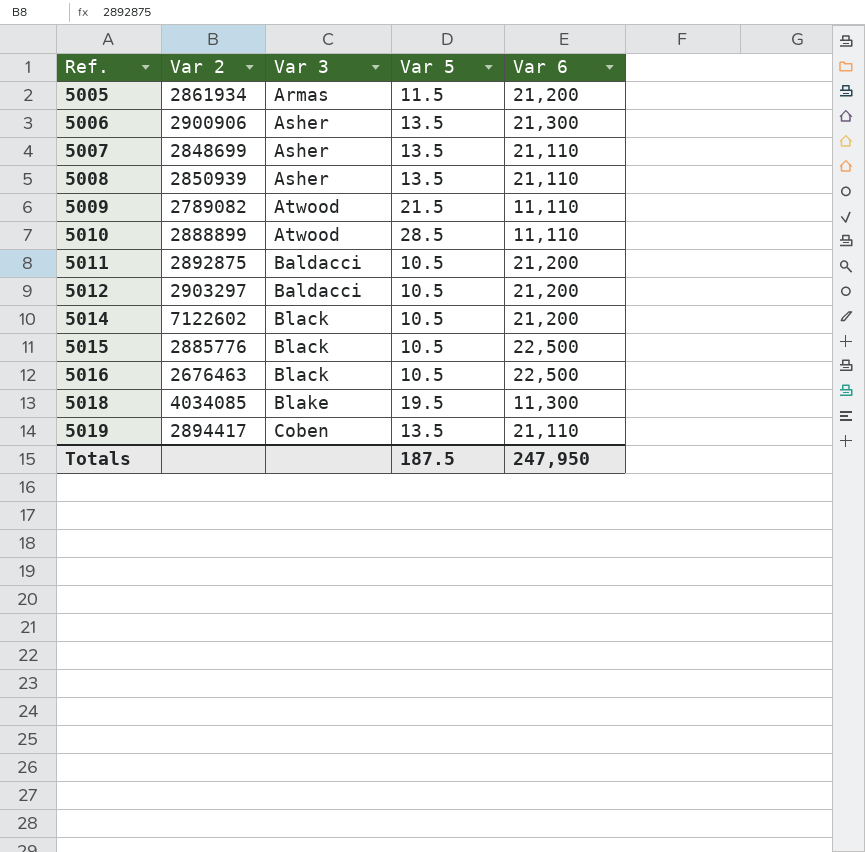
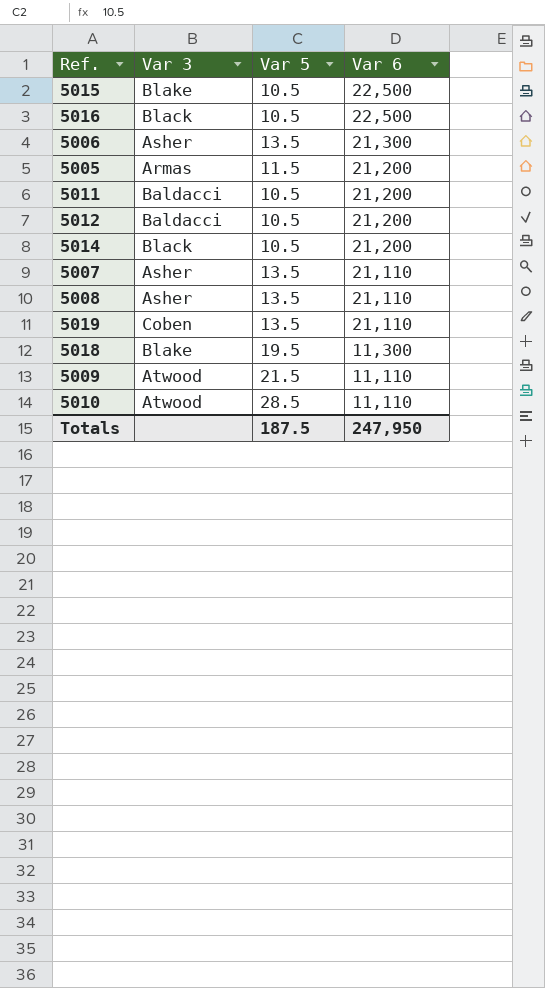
row order: Ref. ascending -> Var 6 descending
column Var 2 | position: 2 -> none
5015 | Var 3: Black -> Blake

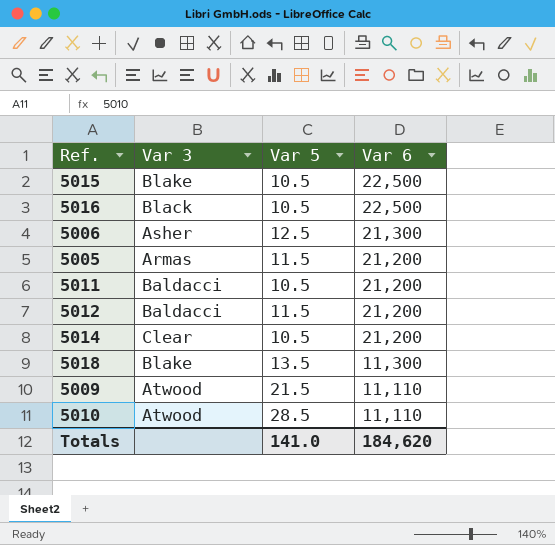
row 5007: Asher | 13.5 | 21,110 -> none
row 5008: Asher | 13.5 | 21,110 -> none
row 5019: Coben | 13.5 | 21,110 -> none
5006 | Var 5: 13.5 -> 12.5
5012 | Var 5: 10.5 -> 11.5
5014 | Var 3: Black -> Clear
5018 | Var 5: 19.5 -> 13.5
Totals | Var 5: 187.5 -> 141.0
Totals | Var 6: 247,950 -> 184,620

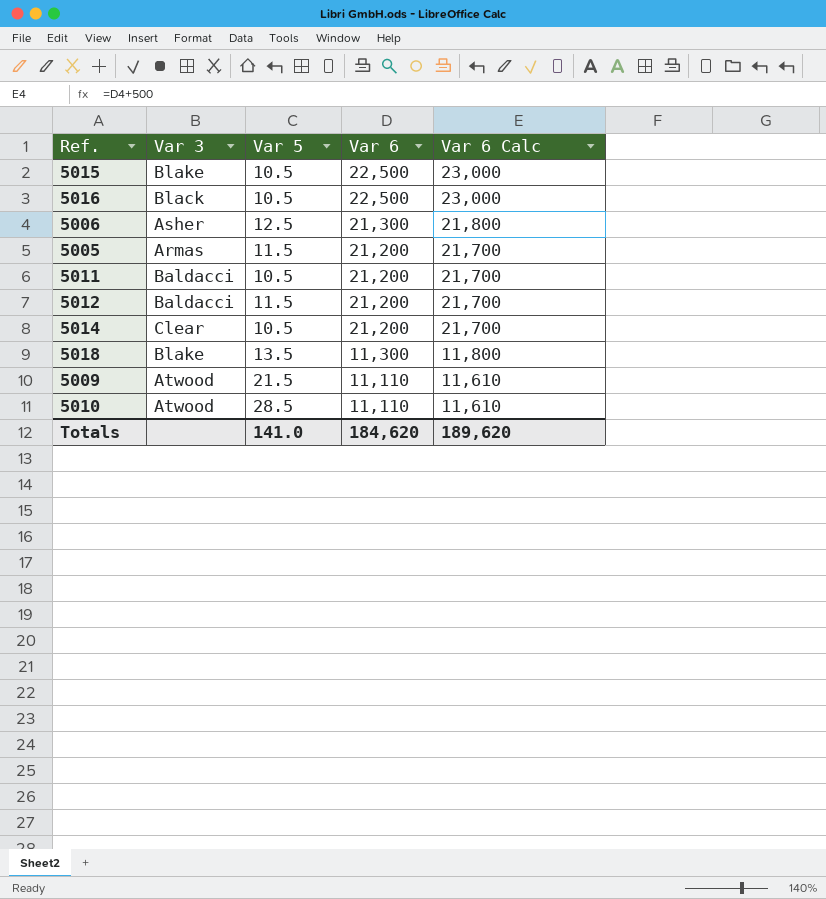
column Var 6 Calc | formula: none -> [Var 6] + 500

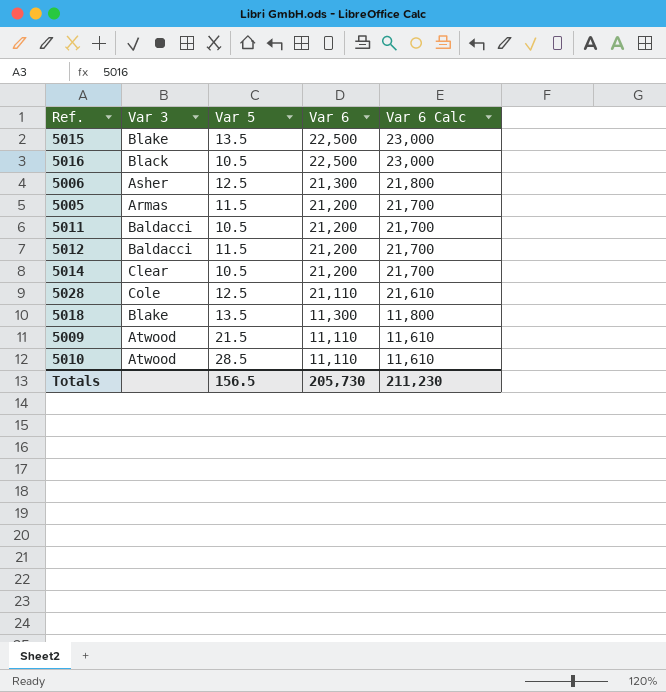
5015 | Var 5: 10.5 -> 13.5
row 5028: none -> Cole | 12.5 | 21,110 | 21,610
Totals | Var 5: 141.0 -> 156.5
Totals | Var 6: 184,620 -> 205,730
Totals | Var 6 Calc: 189,620 -> 211,230

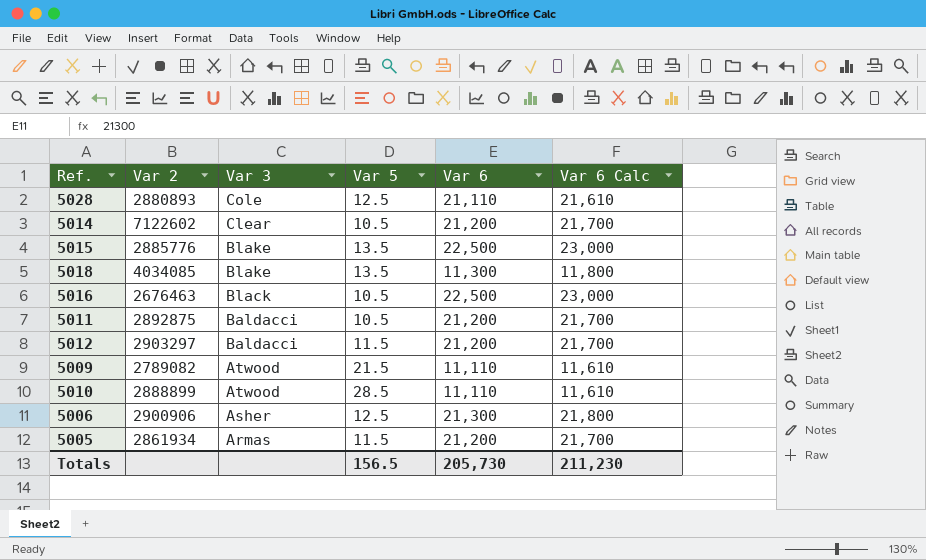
row order: Var 6 descending -> Var 3 descending
column Var 2 | position: none -> 2

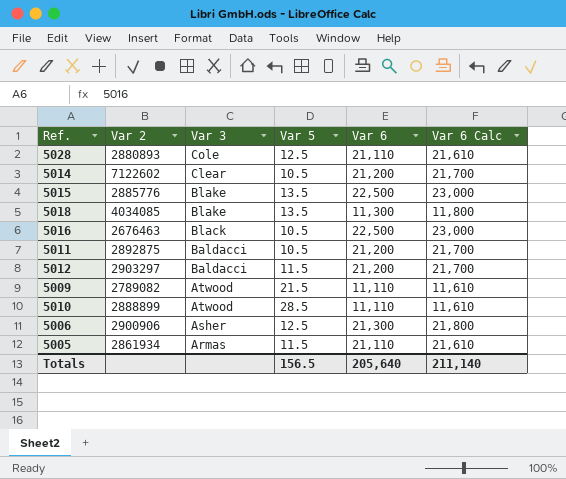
5005 | Var 6: 21,200 -> 21,110
5005 | Var 6 Calc: 21,700 -> 21,610
Totals | Var 6: 205,730 -> 205,640
Totals | Var 6 Calc: 211,230 -> 211,140

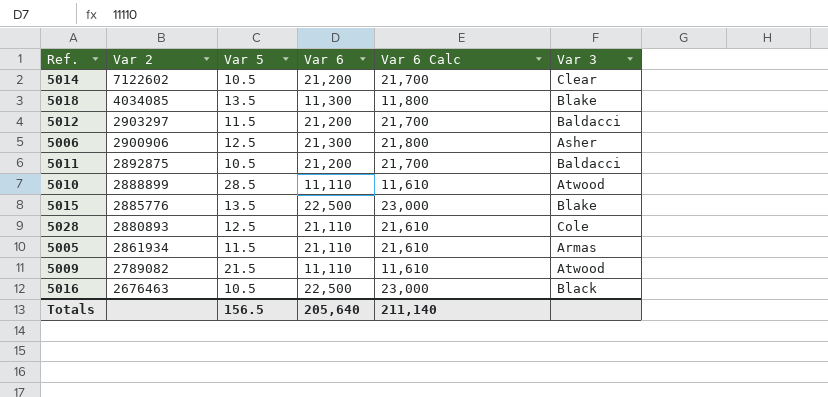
row order: Var 3 descending -> Var 2 descending
column Var 3 | position: 3 -> 6

